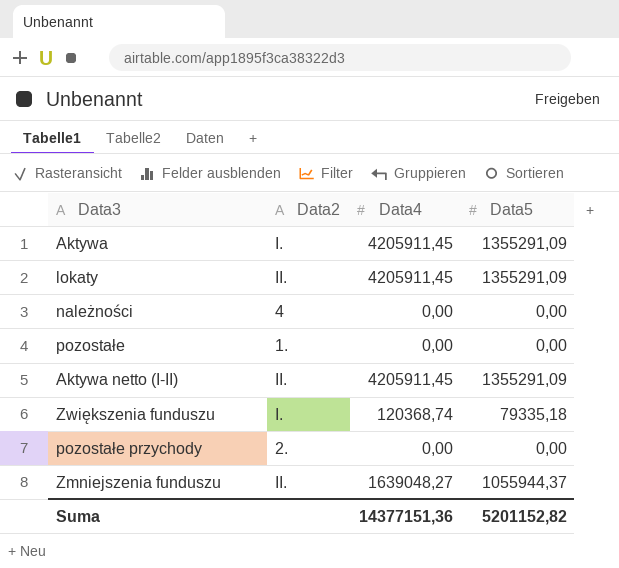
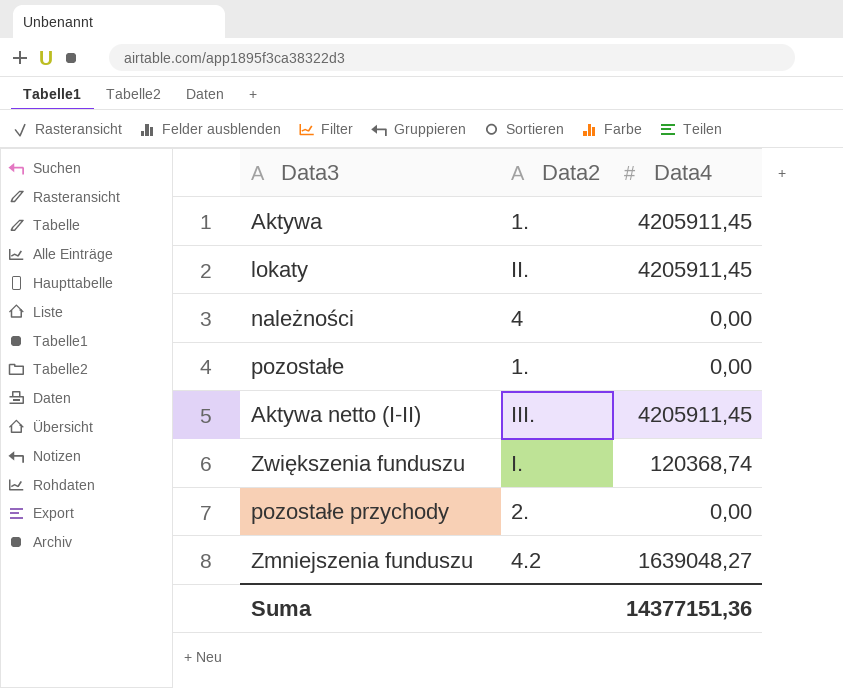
column Data5 | position: 4 -> none
Aktywa | Data2: I. -> 1.
Aktywa netto (I-II) | Data2: II. -> III.
Zmniejszenia funduszu | Data2: II. -> 4.2

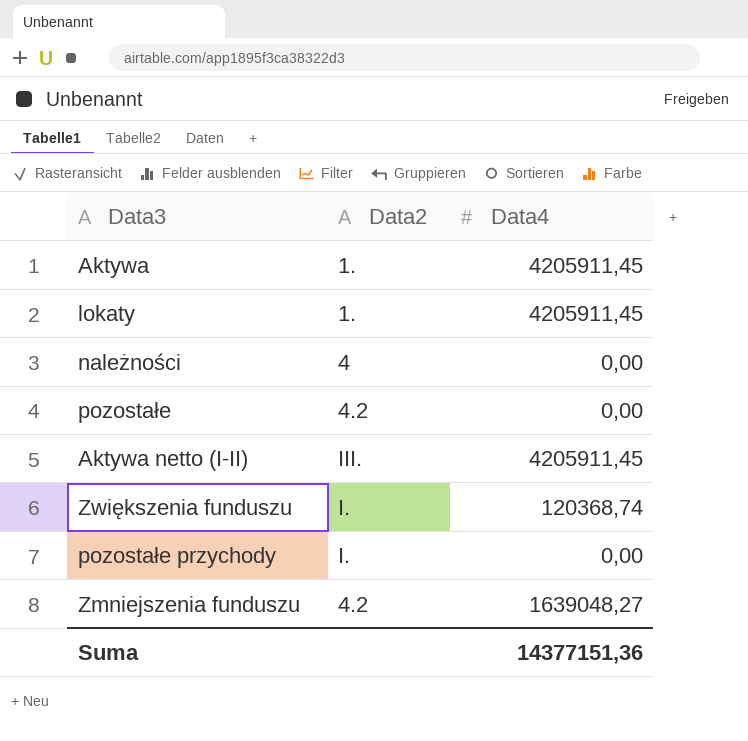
lokaty | Data2: II. -> 1.
pozostałe | Data2: 1. -> 4.2
pozostałe przychody | Data2: 2. -> I.

